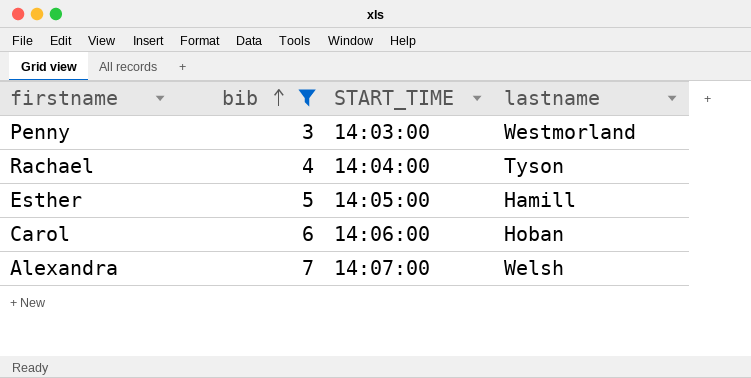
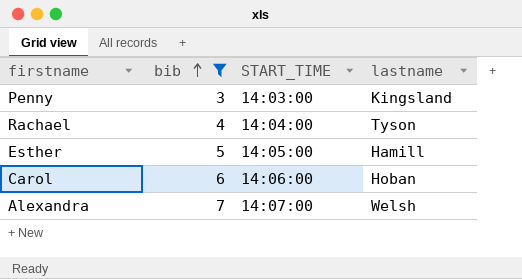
Penny | lastname: Westmorland -> Kingsland

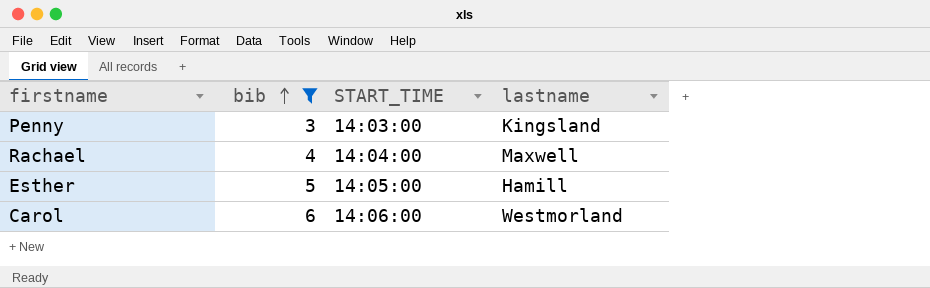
row Alexandra: 7 | 14:07:00 | Welsh -> none
Rachael | lastname: Tyson -> Maxwell
Carol | lastname: Hoban -> Westmorland

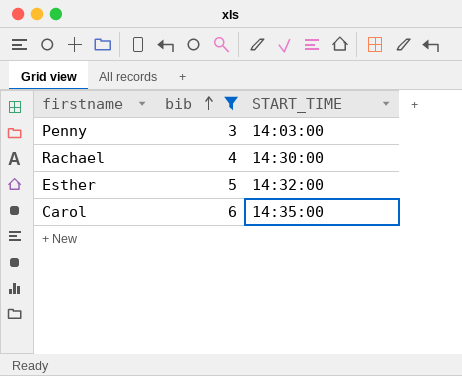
column lastname | position: 4 -> none
Rachael | START_TIME: 14:04:00 -> 14:30:00
Esther | START_TIME: 14:05:00 -> 14:32:00
Carol | START_TIME: 14:06:00 -> 14:35:00

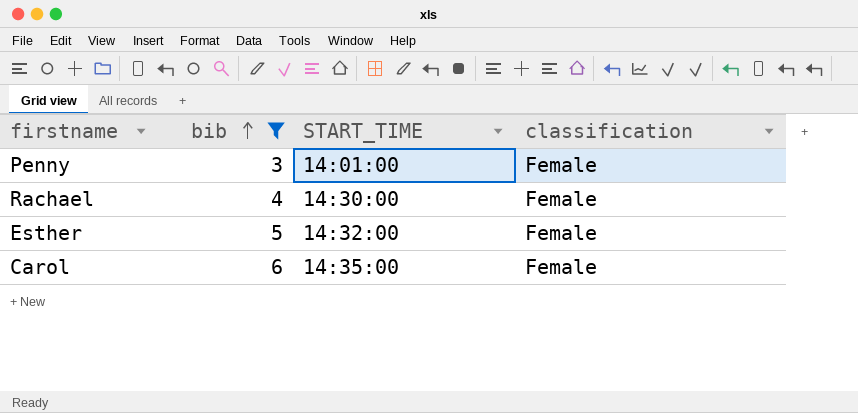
column classification | position: none -> 4
Penny | START_TIME: 14:03:00 -> 14:01:00

